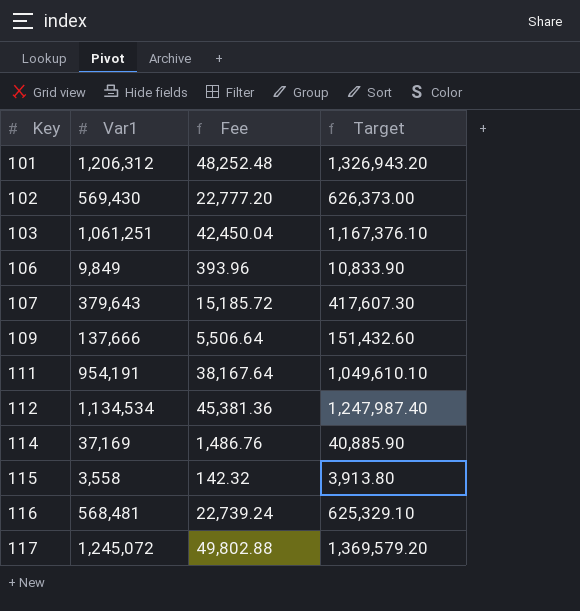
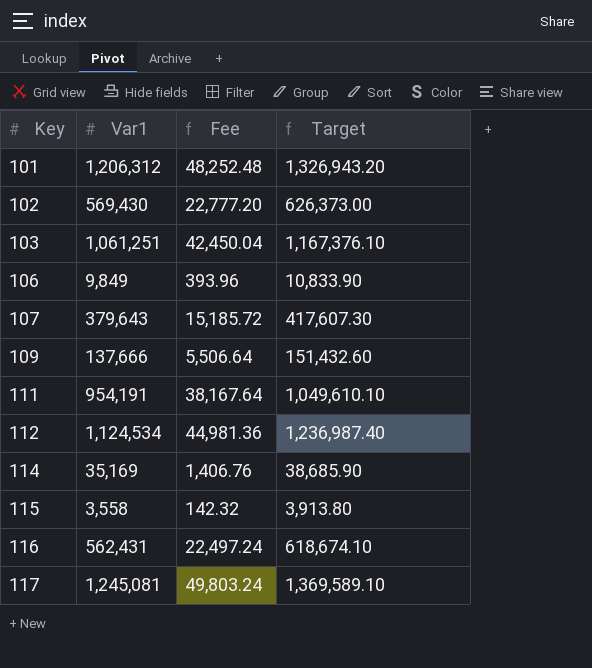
112 | Var1: 1,134,534 -> 1,124,534
112 | Fee: 45,381.36 -> 44,981.36
112 | Target: 1,247,987.40 -> 1,236,987.40
114 | Var1: 37,169 -> 35,169
114 | Fee: 1,486.76 -> 1,406.76
114 | Target: 40,885.90 -> 38,685.90
116 | Var1: 568,481 -> 562,431
116 | Fee: 22,739.24 -> 22,497.24
116 | Target: 625,329.10 -> 618,674.10
117 | Var1: 1,245,072 -> 1,245,081
117 | Fee: 49,802.88 -> 49,803.24
117 | Target: 1,369,579.20 -> 1,369,589.10

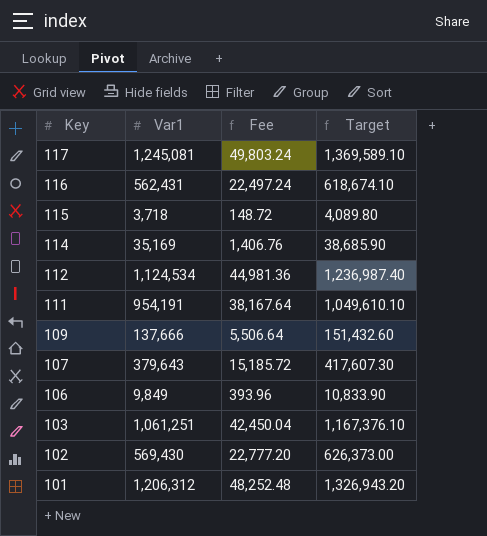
row order: Key ascending -> Key descending
115 | Var1: 3,558 -> 3,718
115 | Fee: 142.32 -> 148.72
115 | Target: 3,913.80 -> 4,089.80

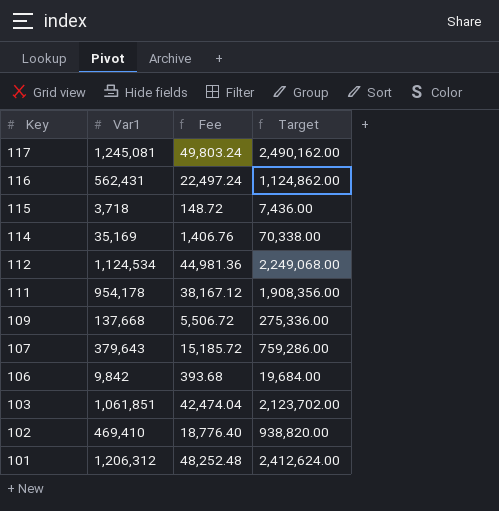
column Target | formula: [Var1] * 1.1 -> [Var1] * 2
111 | Var1: 954,191 -> 954,178
111 | Fee: 38,167.64 -> 38,167.12
109 | Var1: 137,666 -> 137,668
109 | Fee: 5,506.64 -> 5,506.72
106 | Var1: 9,849 -> 9,842
106 | Fee: 393.96 -> 393.68
103 | Var1: 1,061,251 -> 1,061,851
103 | Fee: 42,450.04 -> 42,474.04
102 | Var1: 569,430 -> 469,410
102 | Fee: 22,777.20 -> 18,776.40

